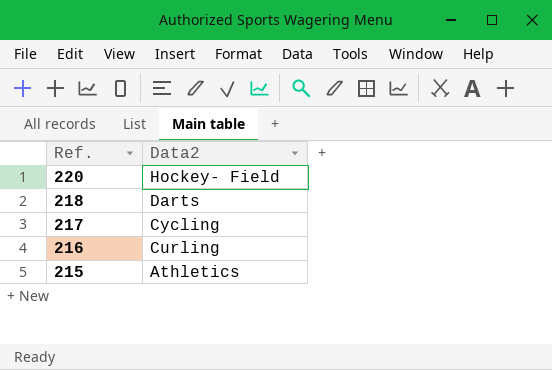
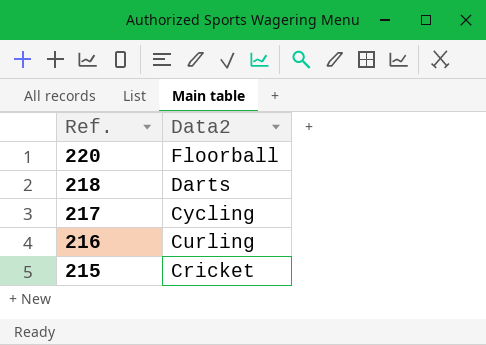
220 | Data2: Hockey- Field -> Floorball
215 | Data2: Athletics -> Cricket

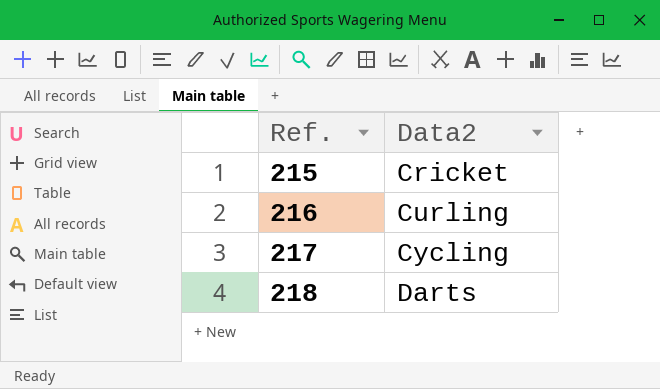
row order: Ref. descending -> Ref. ascending
row 220: Floorball -> none

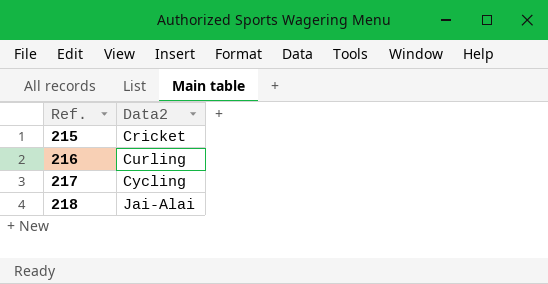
218 | Data2: Darts -> Jai-Alai

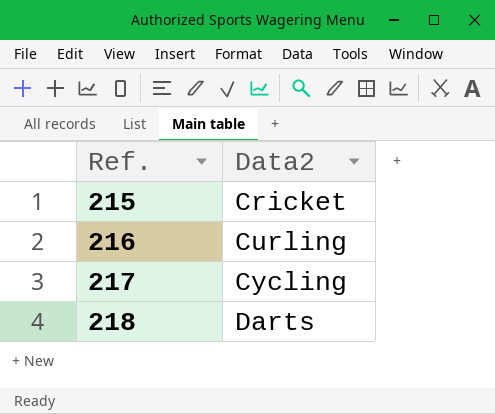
218 | Data2: Jai-Alai -> Darts

